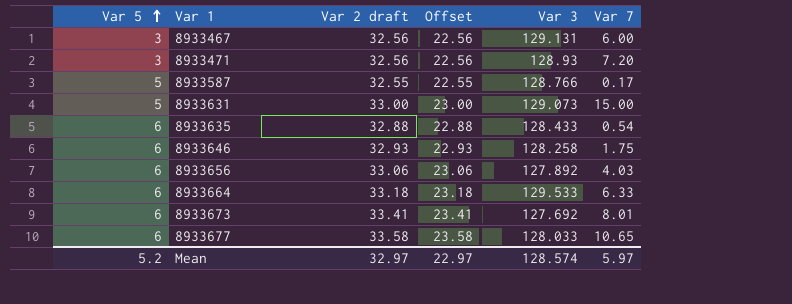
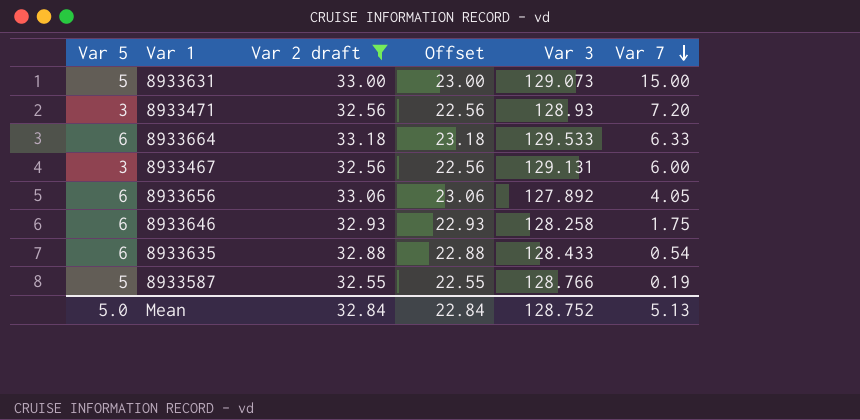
filter: none -> Var 2 draft <= 33.18
row order: Var 5 ascending -> Var 7 descending
8933656 | Var 7: 4.03 -> 4.05
8933587 | Var 7: 0.17 -> 0.19
Mean | Var 5: 5.2 -> 5.0
Mean | Var 2 draft: 32.97 -> 32.84
Mean | Offset: 22.97 -> 22.84
Mean | Var 3: 128.574 -> 128.752
Mean | Var 7: 5.97 -> 5.13

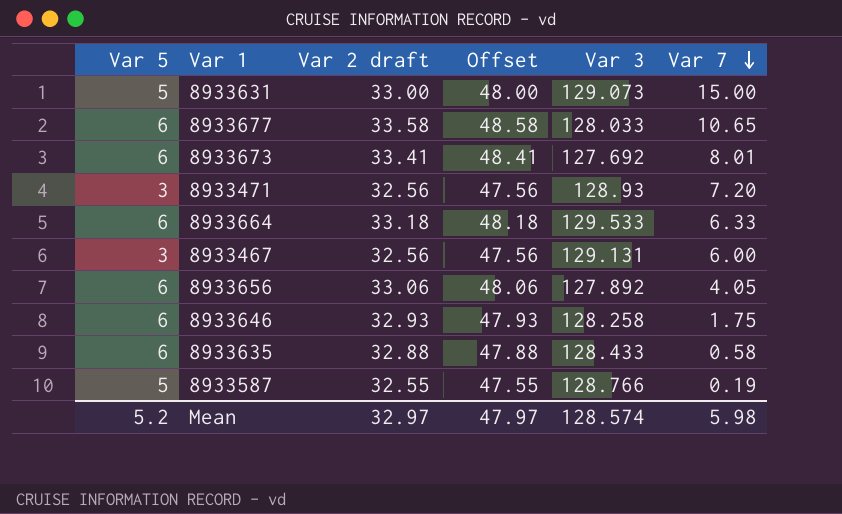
filter: Var 2 draft <= 33.18 -> none
column Offset | formula: [Var 2 draft] - 10 -> [Var 2 draft] + 15
8933635 | Var 7: 0.54 -> 0.58
Mean | Var 5: 5.0 -> 5.2
Mean | Var 2 draft: 32.84 -> 32.97
Mean | Offset: 22.84 -> 47.97
Mean | Var 3: 128.752 -> 128.574
Mean | Var 7: 5.13 -> 5.98

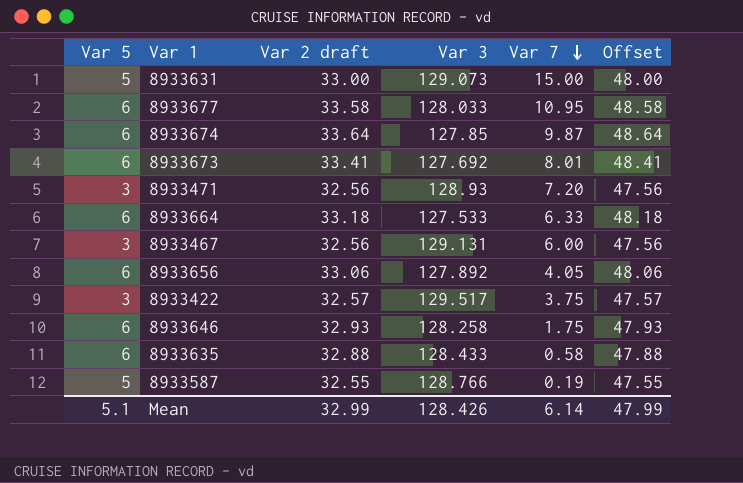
column Offset | position: 4 -> 6
8933677 | Var 7: 10.65 -> 10.95
row 8933674: none -> 6 | 33.64 | 127.85 | 9.87 | 48.64
8933664 | Var 3: 129.533 -> 127.533
row 8933422: none -> 3 | 32.57 | 129.517 | 3.75 | 47.57
Mean | Var 5: 5.2 -> 5.1
Mean | Var 2 draft: 32.97 -> 32.99
Mean | Var 3: 128.574 -> 128.426
Mean | Var 7: 5.98 -> 6.14
Mean | Offset: 47.97 -> 47.99

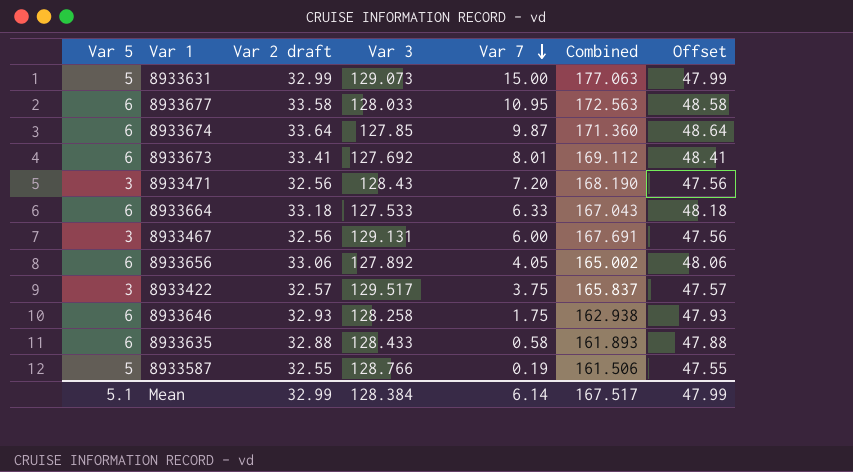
column Combined | formula: none -> [Var 2 draft] + [Var 3] + [Var 7]
8933631 | Var 2 draft: 33.00 -> 32.99
8933631 | Offset: 48.00 -> 47.99
8933471 | Var 3: 128.93 -> 128.43
Mean | Var 3: 128.426 -> 128.384

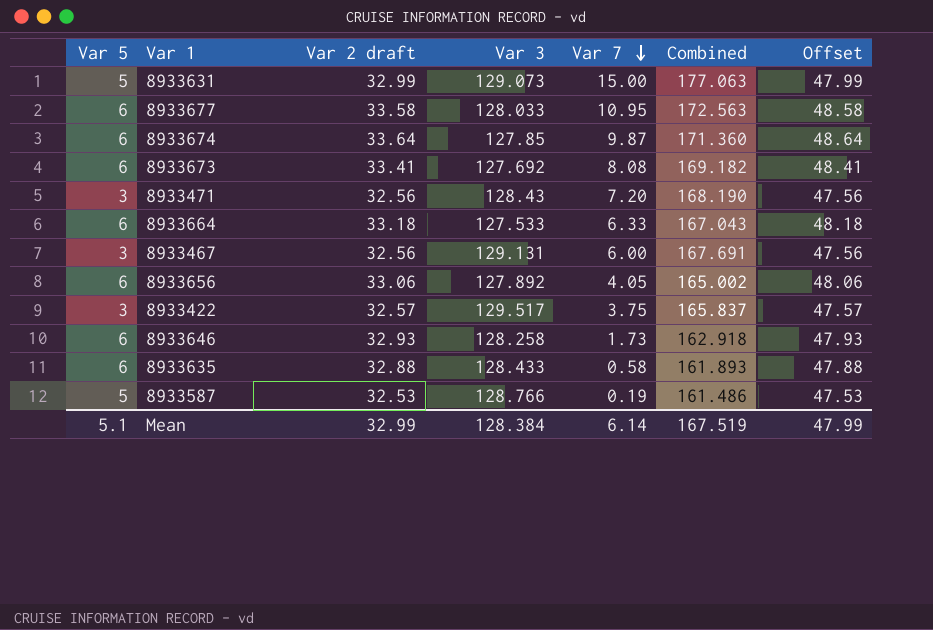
8933673 | Var 7: 8.01 -> 8.08
8933673 | Combined: 169.112 -> 169.182
8933646 | Var 7: 1.75 -> 1.73
8933646 | Combined: 162.938 -> 162.918
8933587 | Var 2 draft: 32.55 -> 32.53
8933587 | Combined: 161.506 -> 161.486
8933587 | Offset: 47.55 -> 47.53
Mean | Combined: 167.517 -> 167.519

